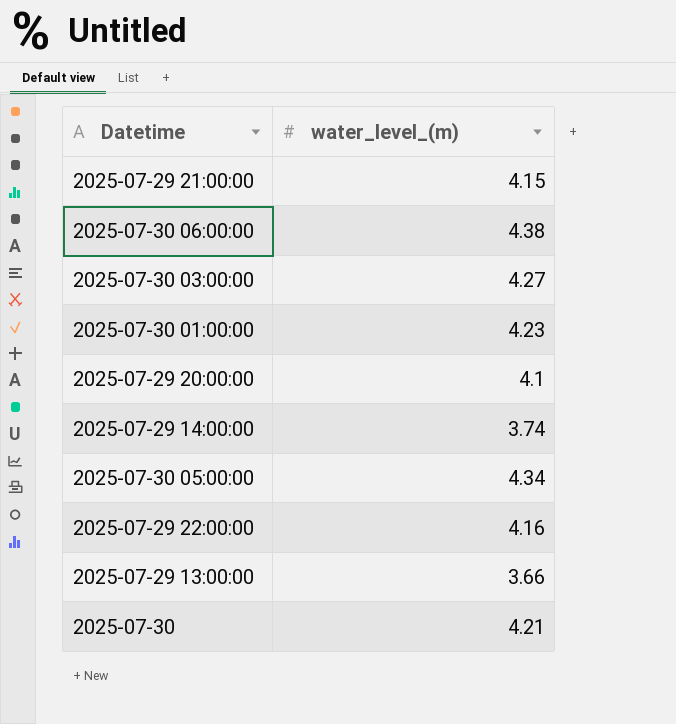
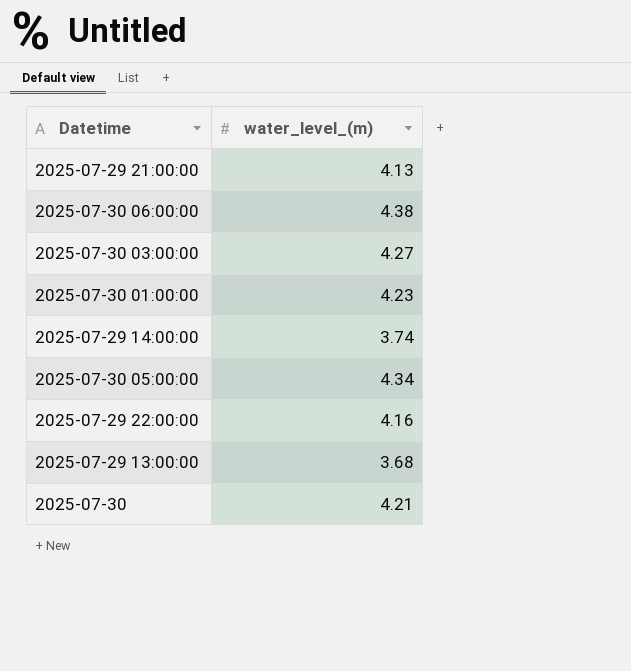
row 2025-07-29 20:00:00: 4.1 -> none
2025-07-29 21:00:00 | water_level_(m): 4.15 -> 4.13
2025-07-29 13:00:00 | water_level_(m): 3.66 -> 3.68

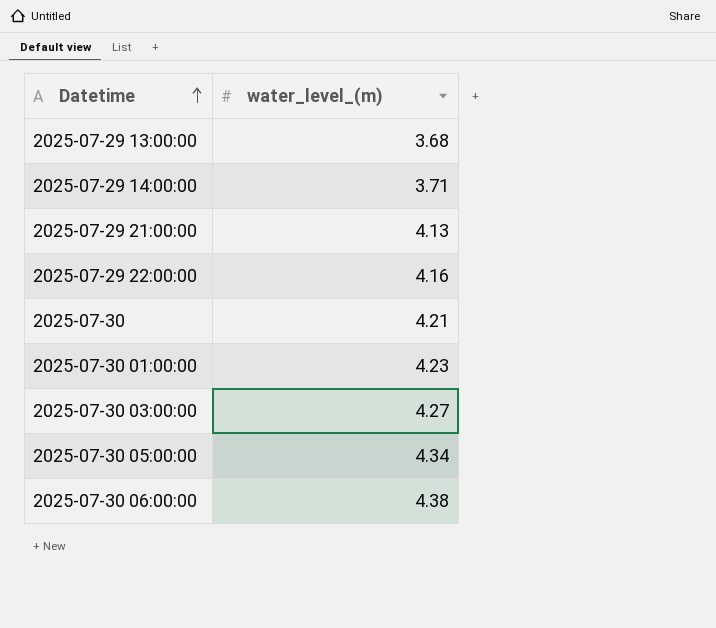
row order: none -> Datetime ascending
2025-07-29 14:00:00 | water_level_(m): 3.74 -> 3.71

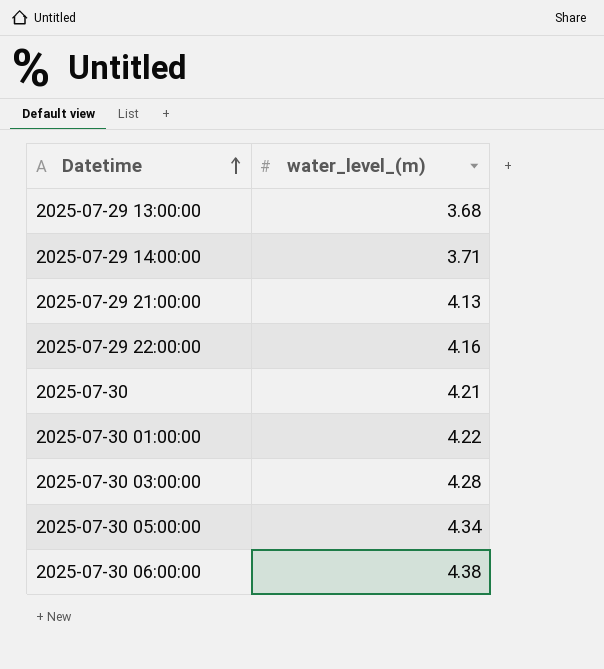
2025-07-30 01:00:00 | water_level_(m): 4.23 -> 4.22
2025-07-30 03:00:00 | water_level_(m): 4.27 -> 4.28

